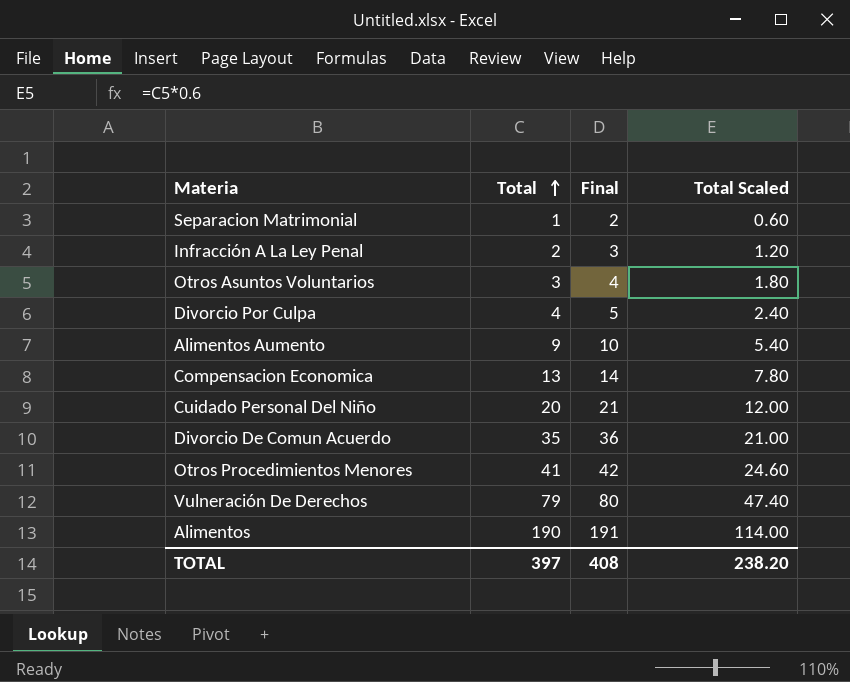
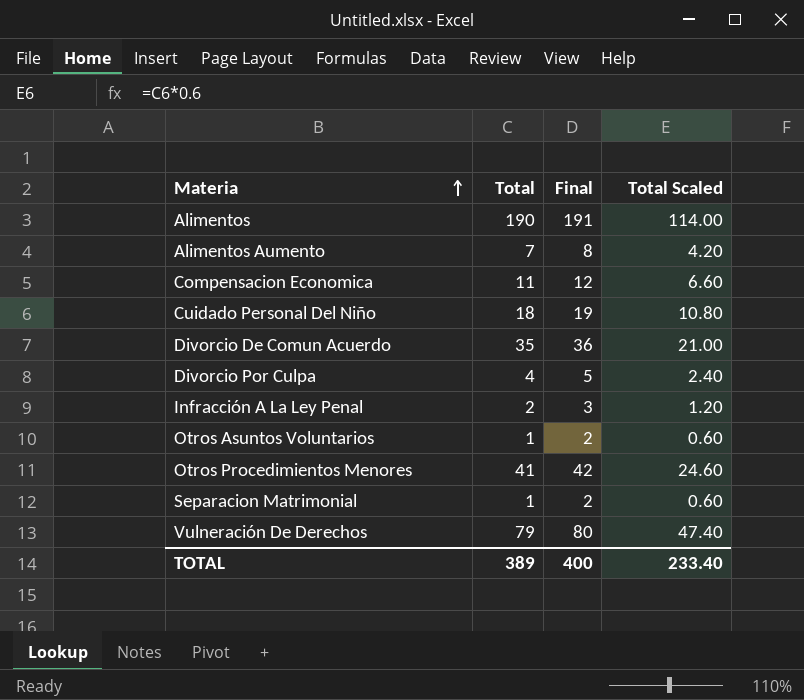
row order: Total ascending -> Materia ascending
Alimentos Aumento | Total: 9 -> 7
Alimentos Aumento | Final: 10 -> 8
Alimentos Aumento | Total Scaled: 5.40 -> 4.20
Compensacion Economica | Total: 13 -> 11
Compensacion Economica | Final: 14 -> 12
Compensacion Economica | Total Scaled: 7.80 -> 6.60
Cuidado Personal Del Niño | Total: 20 -> 18
Cuidado Personal Del Niño | Final: 21 -> 19
Cuidado Personal Del Niño | Total Scaled: 12.00 -> 10.80
Otros Asuntos Voluntarios | Total: 3 -> 1
Otros Asuntos Voluntarios | Final: 4 -> 2
Otros Asuntos Voluntarios | Total Scaled: 1.80 -> 0.60
TOTAL | Total: 397 -> 389
TOTAL | Final: 408 -> 400
TOTAL | Total Scaled: 238.20 -> 233.40

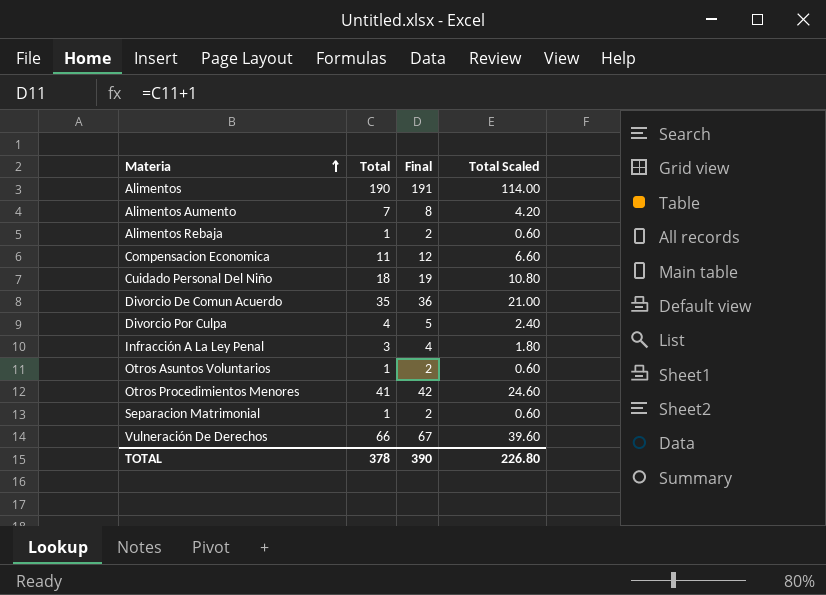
row Alimentos Rebaja: none -> 1 | 2 | 0.60
Infracción A La Ley Penal | Total: 2 -> 3
Infracción A La Ley Penal | Final: 3 -> 4
Infracción A La Ley Penal | Total Scaled: 1.20 -> 1.80
Vulneración De Derechos | Total: 79 -> 66
Vulneración De Derechos | Final: 80 -> 67
Vulneración De Derechos | Total Scaled: 47.40 -> 39.60
TOTAL | Total: 389 -> 378
TOTAL | Final: 400 -> 390
TOTAL | Total Scaled: 233.40 -> 226.80

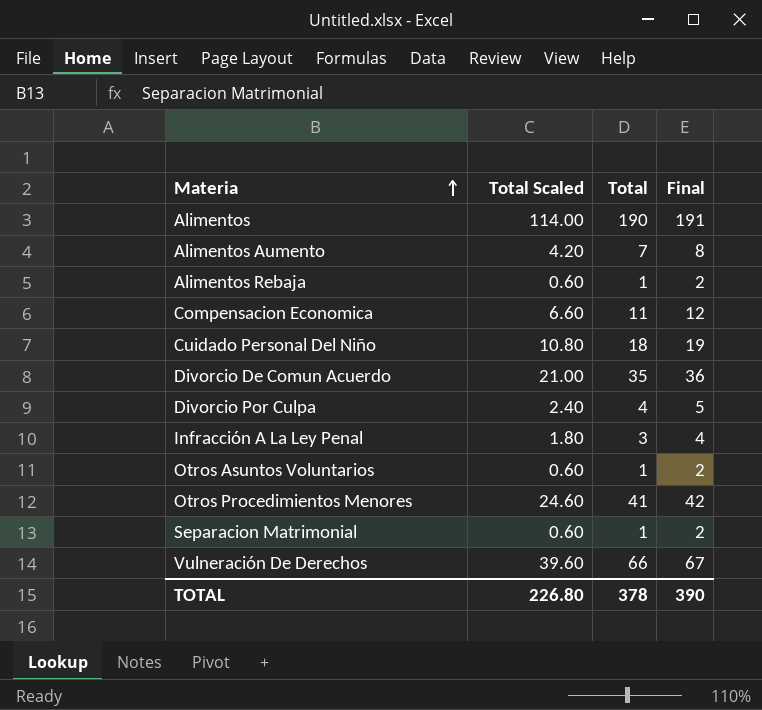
column Total Scaled | position: 4 -> 2

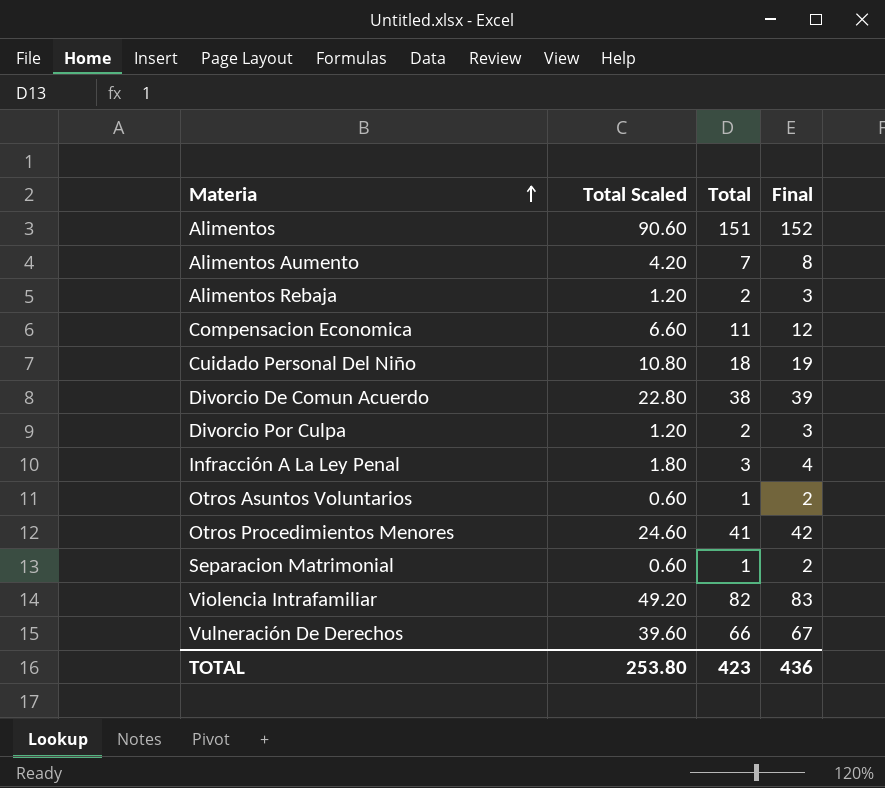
Alimentos | Total Scaled: 114.00 -> 90.60
Alimentos | Total: 190 -> 151
Alimentos | Final: 191 -> 152
Alimentos Rebaja | Total Scaled: 0.60 -> 1.20
Alimentos Rebaja | Total: 1 -> 2
Alimentos Rebaja | Final: 2 -> 3
Divorcio De Comun Acuerdo | Total Scaled: 21.00 -> 22.80
Divorcio De Comun Acuerdo | Total: 35 -> 38
Divorcio De Comun Acuerdo | Final: 36 -> 39
Divorcio Por Culpa | Total Scaled: 2.40 -> 1.20
Divorcio Por Culpa | Total: 4 -> 2
Divorcio Por Culpa | Final: 5 -> 3
row Violencia Intrafamiliar: none -> 49.20 | 82 | 83
TOTAL | Total Scaled: 226.80 -> 253.80
TOTAL | Total: 378 -> 423
TOTAL | Final: 390 -> 436

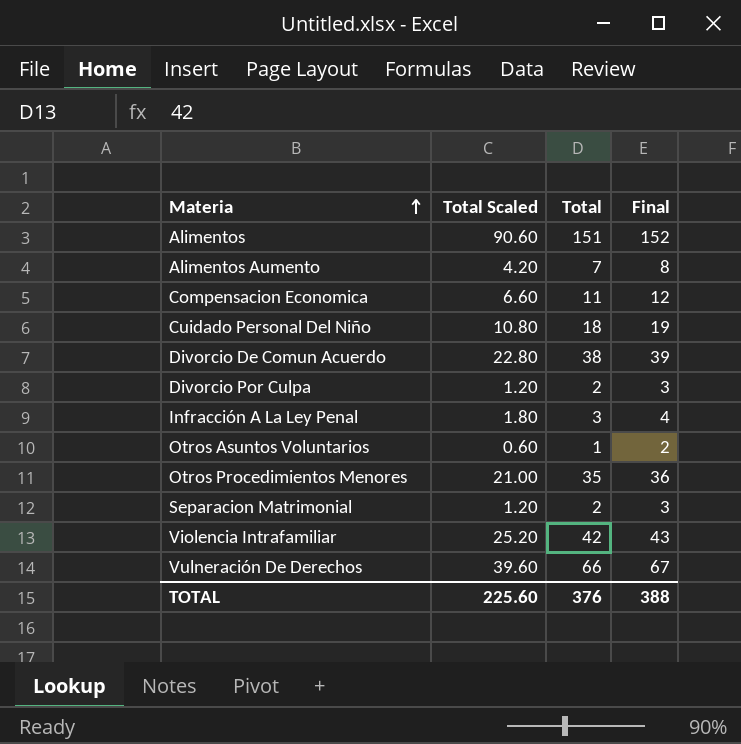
row Alimentos Rebaja: 1.20 | 2 | 3 -> none
Otros Procedimientos Menores | Total Scaled: 24.60 -> 21.00
Otros Procedimientos Menores | Total: 41 -> 35
Otros Procedimientos Menores | Final: 42 -> 36
Separacion Matrimonial | Total Scaled: 0.60 -> 1.20
Separacion Matrimonial | Total: 1 -> 2
Separacion Matrimonial | Final: 2 -> 3
Violencia Intrafamiliar | Total Scaled: 49.20 -> 25.20
Violencia Intrafamiliar | Total: 82 -> 42
Violencia Intrafamiliar | Final: 83 -> 43
TOTAL | Total Scaled: 253.80 -> 225.60
TOTAL | Total: 423 -> 376
TOTAL | Final: 436 -> 388

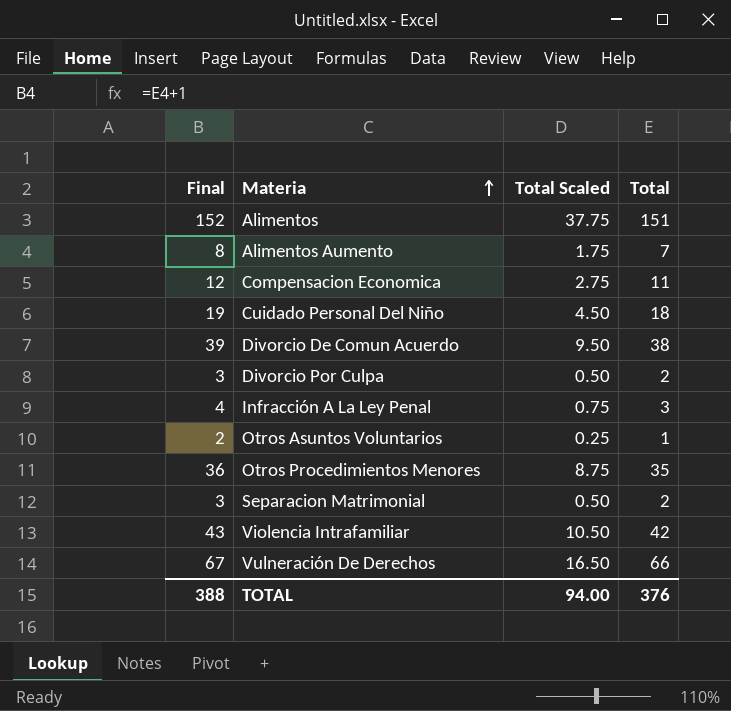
column Final | position: 4 -> 1
column Total Scaled | formula: [Total] * 0.6 -> [Total] * 0.25
TOTAL | Total Scaled: 225.60 -> 94.00

